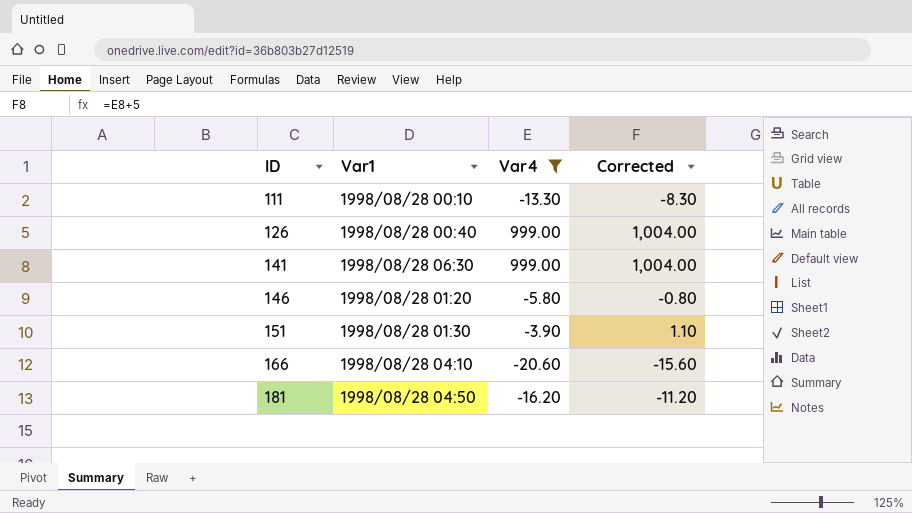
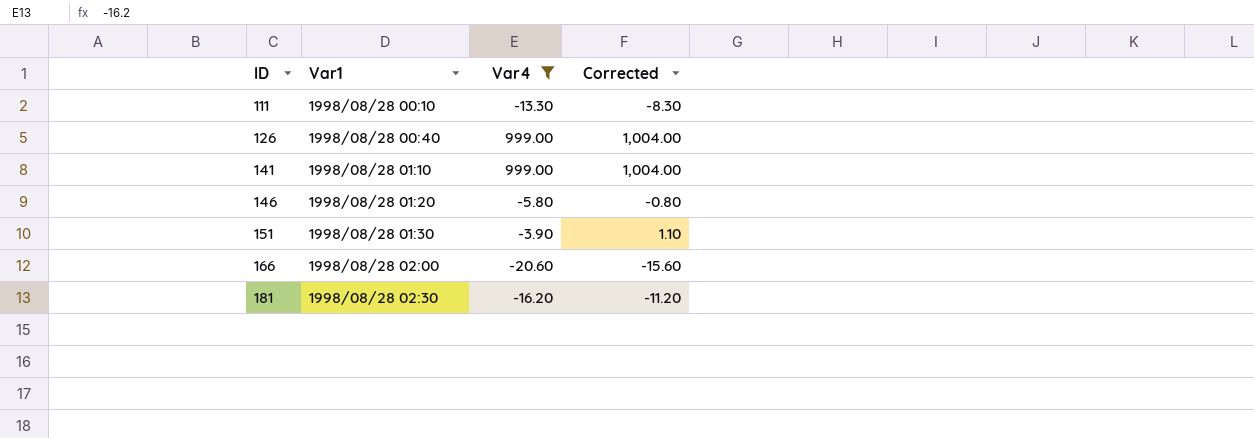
141 | Var1: 1998/08/28 06:30 -> 1998/08/28 01:10
166 | Var1: 1998/08/28 04:10 -> 1998/08/28 02:00
181 | Var1: 1998/08/28 04:50 -> 1998/08/28 02:30

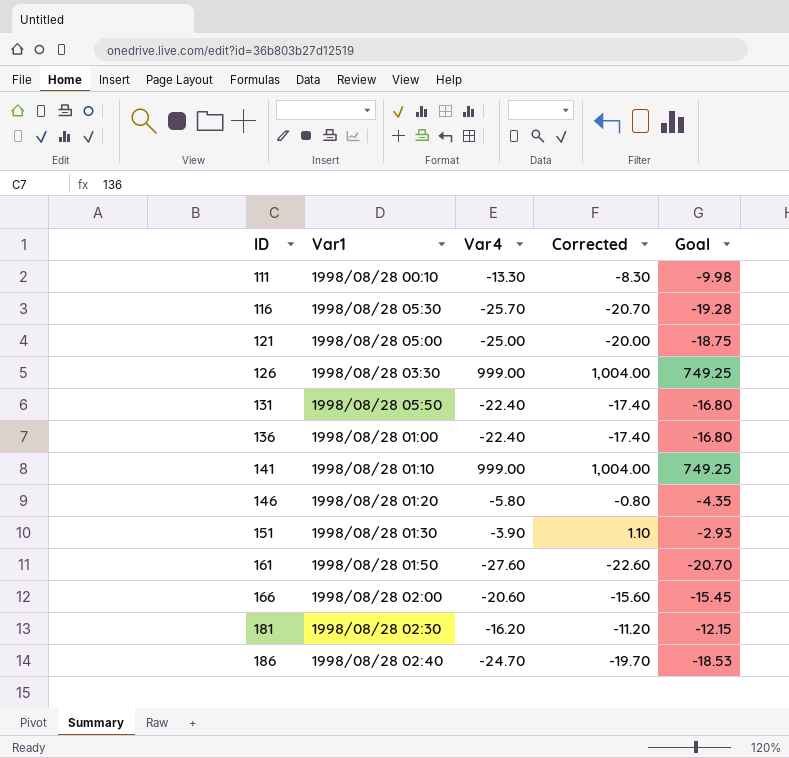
filter: Var4 >= -20.60 -> none
column Goal | formula: none -> [Var4] * 0.75
126 | Var1: 1998/08/28 00:40 -> 1998/08/28 03:30

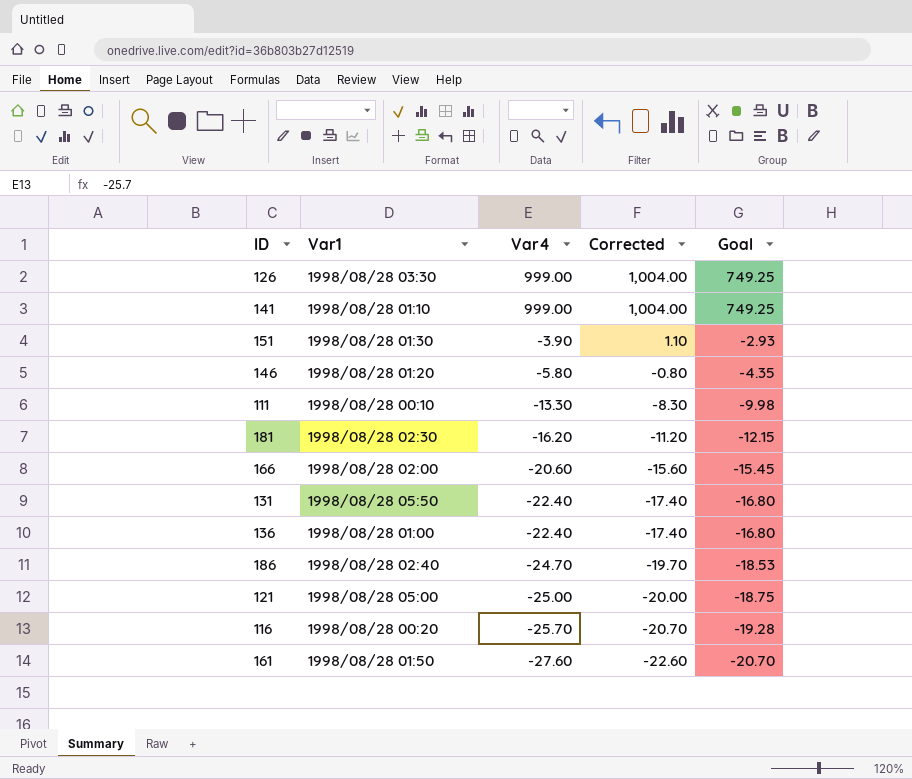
row order: ID ascending -> Var4 descending
116 | Var1: 1998/08/28 05:30 -> 1998/08/28 00:20

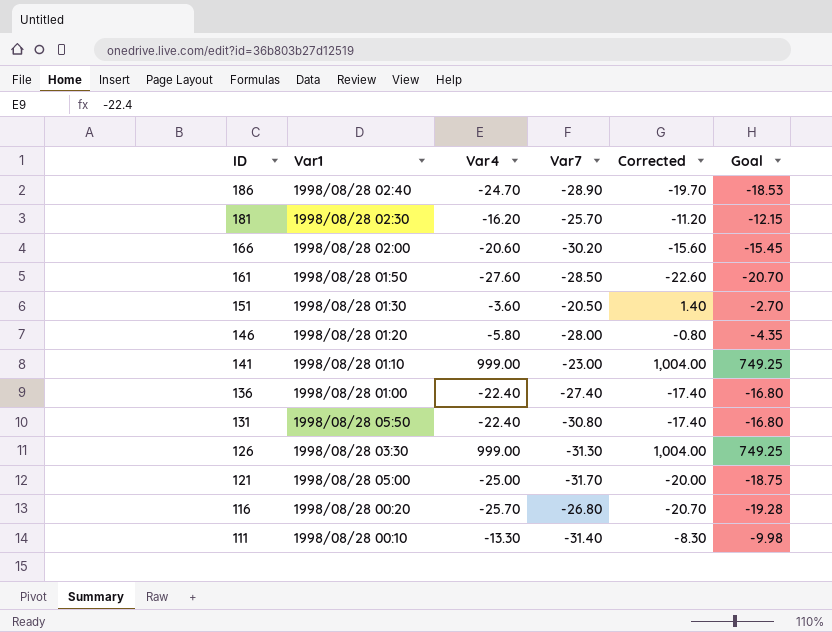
row order: Var4 descending -> ID descending
column Var7 | position: none -> 4
151 | Var4: -3.90 -> -3.60
151 | Corrected: 1.10 -> 1.40
151 | Goal: -2.93 -> -2.70

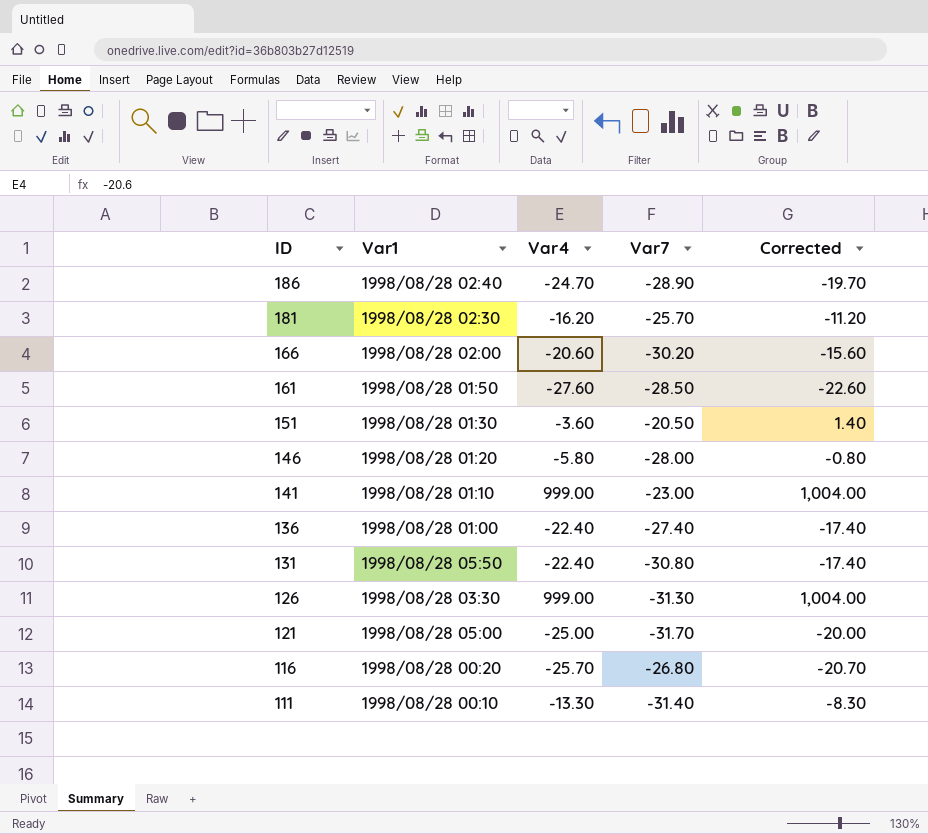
column Goal | formula: [Var4] * 0.75 -> none

